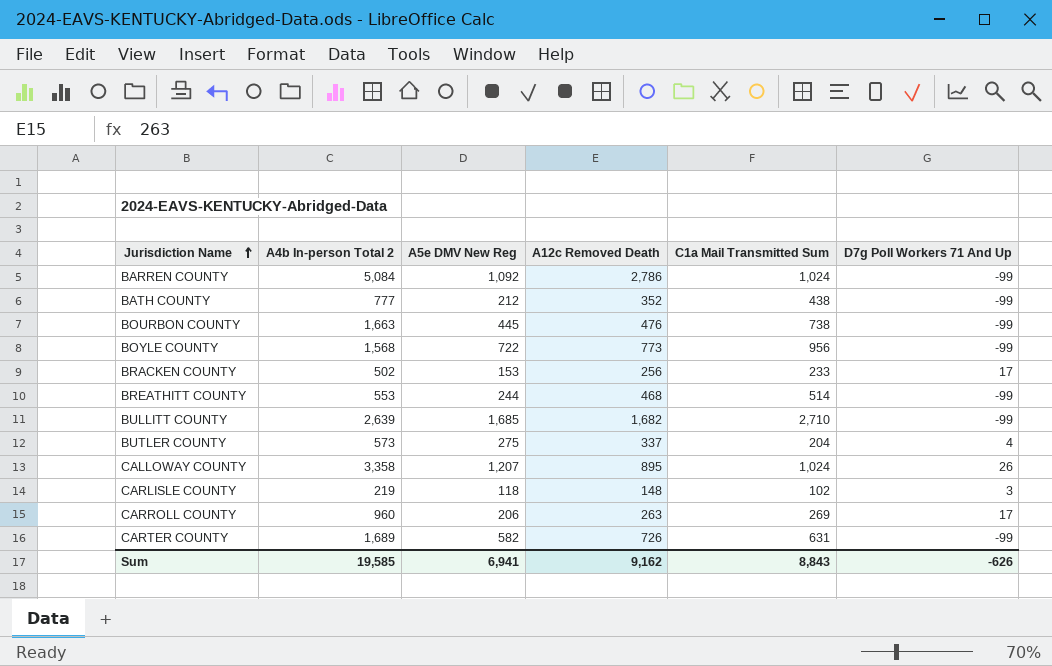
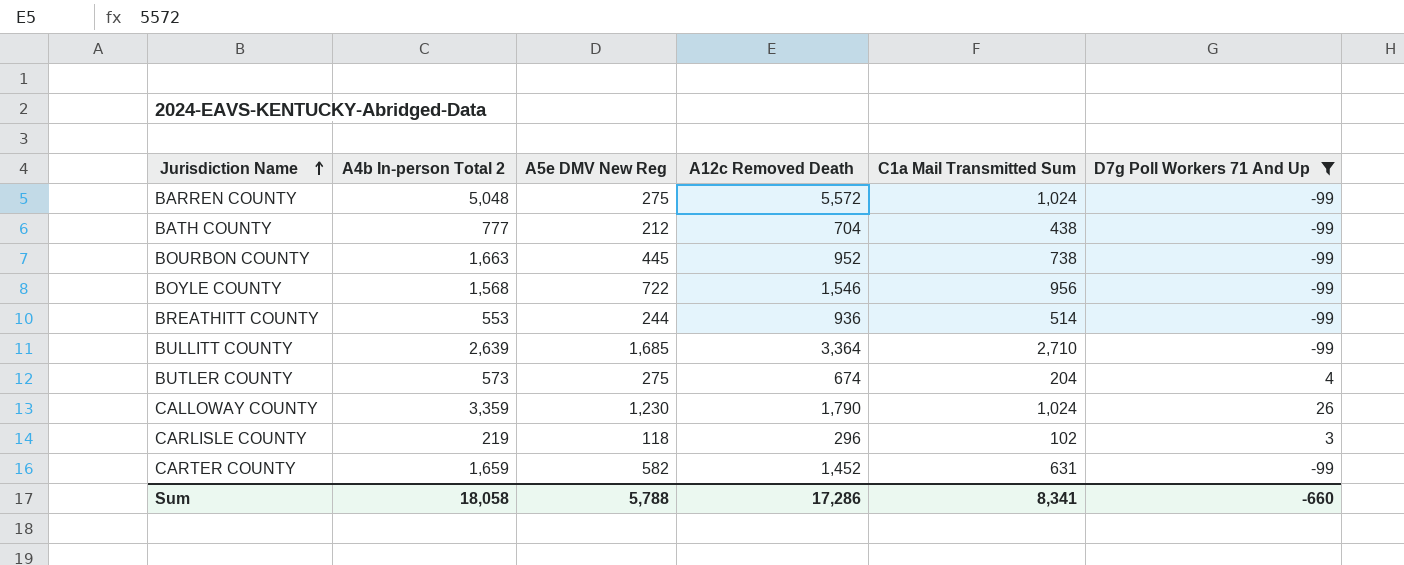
filter: none -> D7g Poll Workers 71 And Up != 17
BARREN COUNTY | A4b In-person Total 2: 5,084 -> 5,048
BARREN COUNTY | A5e DMV New Reg: 1,092 -> 275
BARREN COUNTY | A12c Removed Death: 2,786 -> 5,572
BATH COUNTY | A12c Removed Death: 352 -> 704
BOURBON COUNTY | A12c Removed Death: 476 -> 952
BOYLE COUNTY | A12c Removed Death: 773 -> 1,546
BREATHITT COUNTY | A12c Removed Death: 468 -> 936
BULLITT COUNTY | A12c Removed Death: 1,682 -> 3,364
BUTLER COUNTY | A12c Removed Death: 337 -> 674
CALLOWAY COUNTY | A4b In-person Total 2: 3,358 -> 3,359
CALLOWAY COUNTY | A5e DMV New Reg: 1,207 -> 1,230
CALLOWAY COUNTY | A12c Removed Death: 895 -> 1,790
CARLISLE COUNTY | A12c Removed Death: 148 -> 296
CARTER COUNTY | A4b In-person Total 2: 1,689 -> 1,659
CARTER COUNTY | A12c Removed Death: 726 -> 1,452
Sum | A4b In-person Total 2: 19,585 -> 18,058
Sum | A5e DMV New Reg: 6,941 -> 5,788
Sum | A12c Removed Death: 9,162 -> 17,286
Sum | C1a Mail Transmitted Sum: 8,843 -> 8,341
Sum | D7g Poll Workers 71 And Up: -626 -> -660

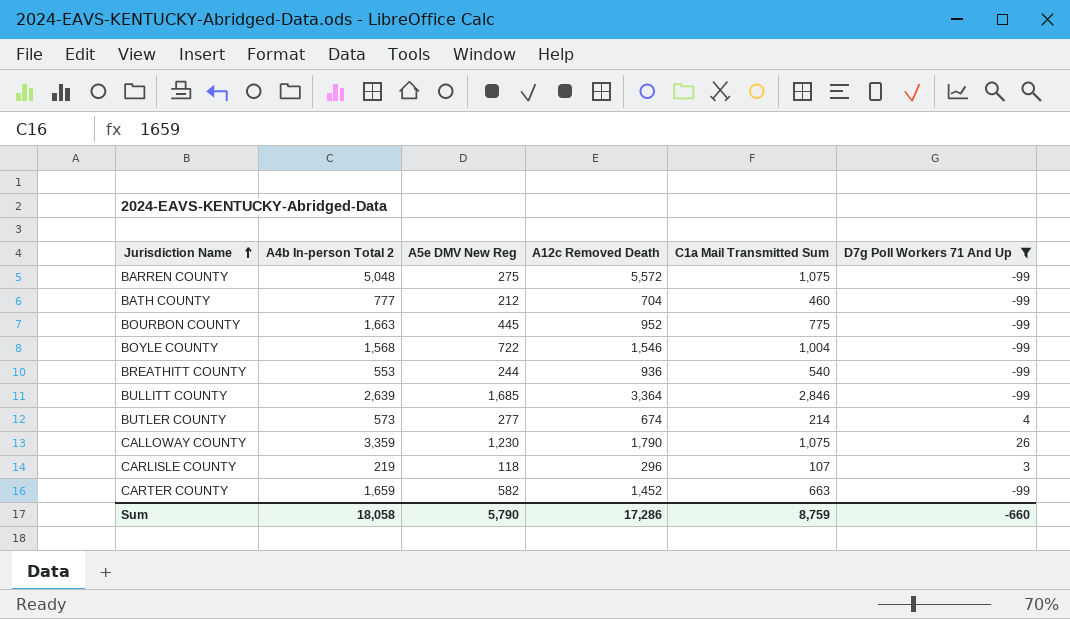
BARREN COUNTY | C1a Mail Transmitted Sum: 1,024 -> 1,075
BATH COUNTY | C1a Mail Transmitted Sum: 438 -> 460
BOURBON COUNTY | C1a Mail Transmitted Sum: 738 -> 775
BOYLE COUNTY | C1a Mail Transmitted Sum: 956 -> 1,004
BREATHITT COUNTY | C1a Mail Transmitted Sum: 514 -> 540
BULLITT COUNTY | C1a Mail Transmitted Sum: 2,710 -> 2,846
BUTLER COUNTY | A5e DMV New Reg: 275 -> 277
BUTLER COUNTY | C1a Mail Transmitted Sum: 204 -> 214
CALLOWAY COUNTY | C1a Mail Transmitted Sum: 1,024 -> 1,075
CARLISLE COUNTY | C1a Mail Transmitted Sum: 102 -> 107
CARTER COUNTY | C1a Mail Transmitted Sum: 631 -> 663
Sum | A5e DMV New Reg: 5,788 -> 5,790
Sum | C1a Mail Transmitted Sum: 8,341 -> 8,759

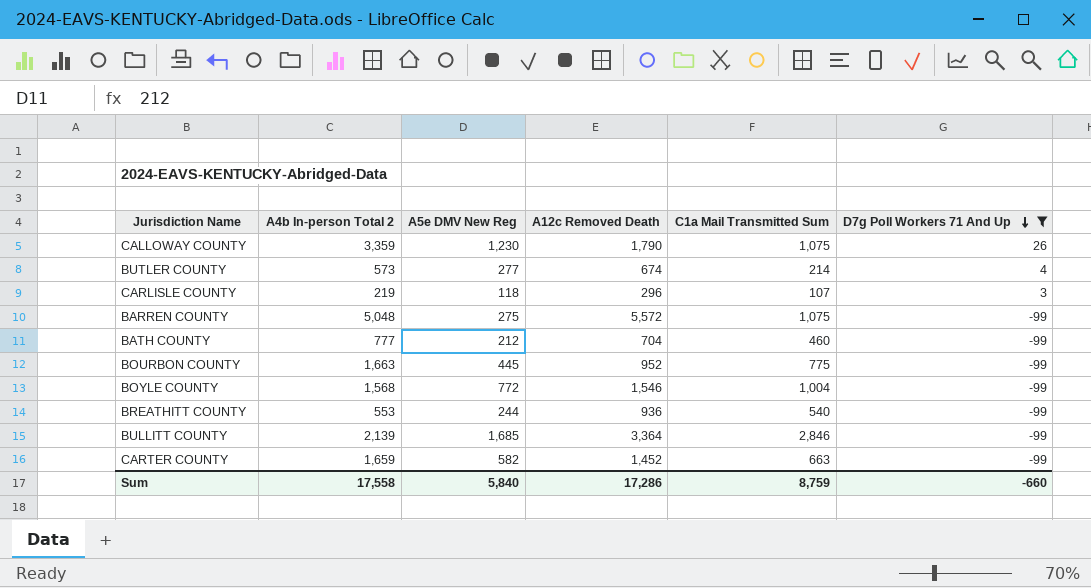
row order: Jurisdiction Name ascending -> D7g Poll Workers 71 And Up descending
BOYLE COUNTY | A5e DMV New Reg: 722 -> 772
BULLITT COUNTY | A4b In-person Total 2: 2,639 -> 2,139
Sum | A4b In-person Total 2: 18,058 -> 17,558
Sum | A5e DMV New Reg: 5,790 -> 5,840

